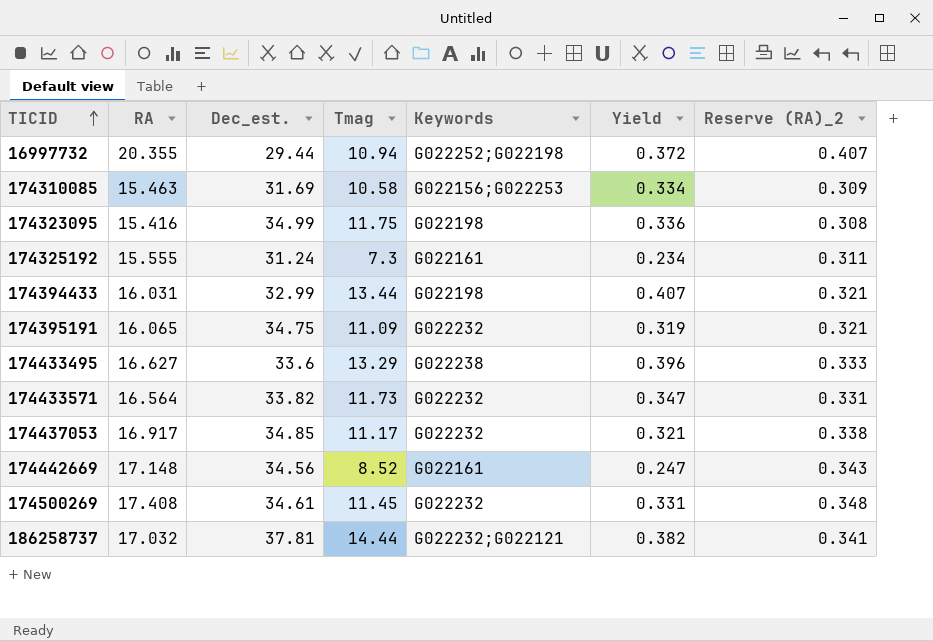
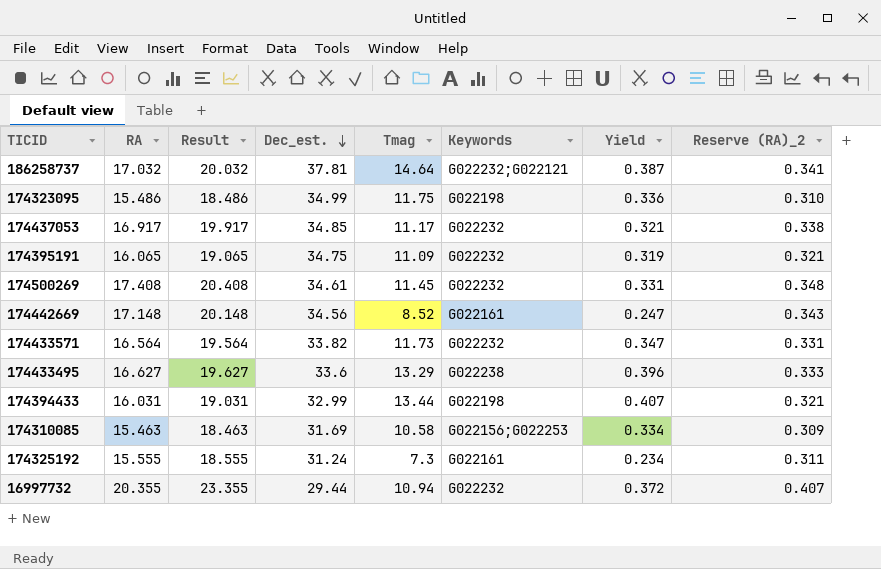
row order: TICID ascending -> Dec_est. descending
column Result | formula: none -> [RA] + 3
186258737 | Tmag: 14.44 -> 14.64
186258737 | Yield: 0.382 -> 0.387
174323095 | RA: 15.416 -> 15.486
174323095 | Reserve (RA)_2: 0.308 -> 0.310
16997732 | Keywords: G022252;G022198 -> G022232

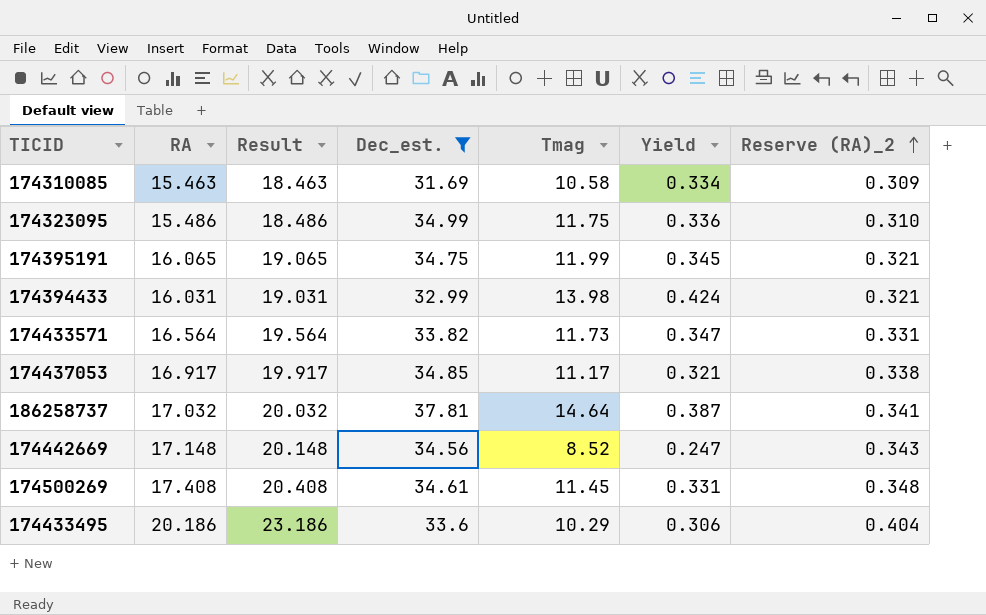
filter: none -> Dec_est. >= 31.69
row order: Dec_est. descending -> Reserve (RA)_2 ascending
column Keywords | position: 6 -> none
174395191 | Tmag: 11.09 -> 11.99
174395191 | Yield: 0.319 -> 0.345
174394433 | Tmag: 13.44 -> 13.98
174394433 | Yield: 0.407 -> 0.424
174433495 | RA: 16.627 -> 20.186
174433495 | Result: 19.627 -> 23.186
174433495 | Tmag: 13.29 -> 10.29
174433495 | Yield: 0.396 -> 0.306
174433495 | Reserve (RA)_2: 0.333 -> 0.404

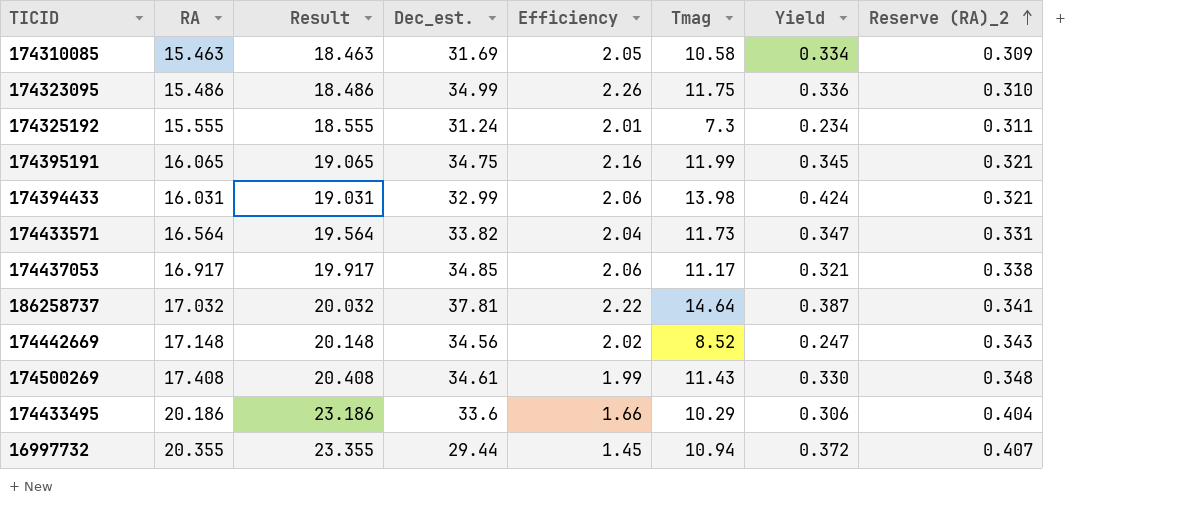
filter: Dec_est. >= 31.69 -> none
column Efficiency | formula: none -> [Dec_est.] / [RA]
174500269 | Tmag: 11.45 -> 11.43
174500269 | Yield: 0.331 -> 0.330

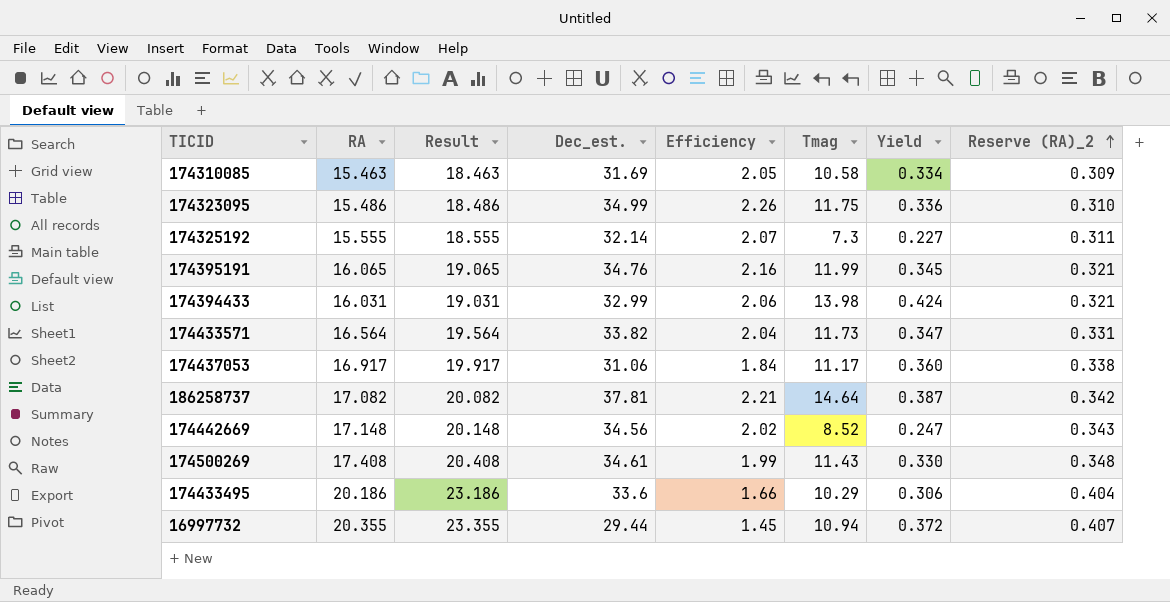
174325192 | Dec_est.: 31.24 -> 32.14
174325192 | Efficiency: 2.01 -> 2.07
174325192 | Yield: 0.234 -> 0.227
174395191 | Dec_est.: 34.75 -> 34.76
174437053 | Dec_est.: 34.85 -> 31.06
174437053 | Efficiency: 2.06 -> 1.84
174437053 | Yield: 0.321 -> 0.360
186258737 | RA: 17.032 -> 17.082
186258737 | Result: 20.032 -> 20.082
186258737 | Efficiency: 2.22 -> 2.21
186258737 | Reserve (RA)_2: 0.341 -> 0.342

